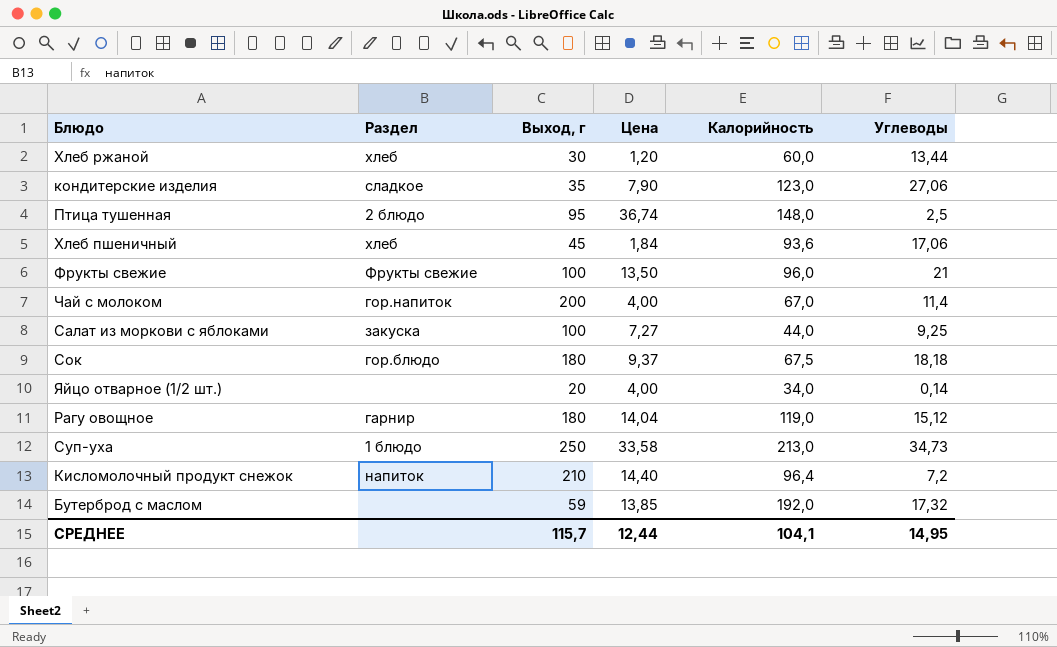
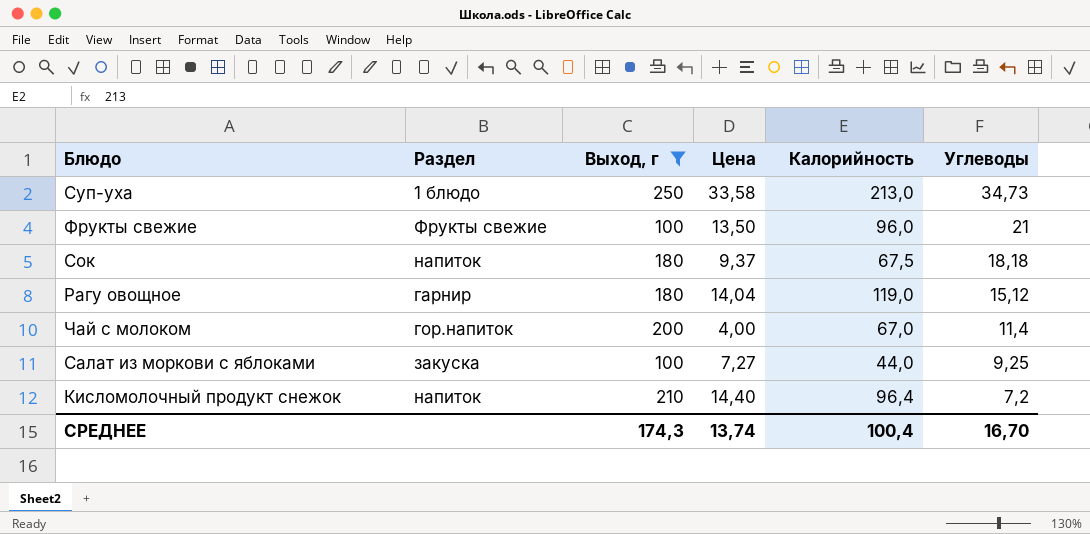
filter: none -> Выход, г >= 100
row order: none -> Углеводы descending
Сок | Раздел: гор.блюдо -> напиток
СРЕДНЕЕ | Выход, г: 115,7 -> 174,3
СРЕДНЕЕ | Цена: 12,44 -> 13,74
СРЕДНЕЕ | Калорийность: 104,1 -> 100,4
СРЕДНЕЕ | Углеводы: 14,95 -> 16,70

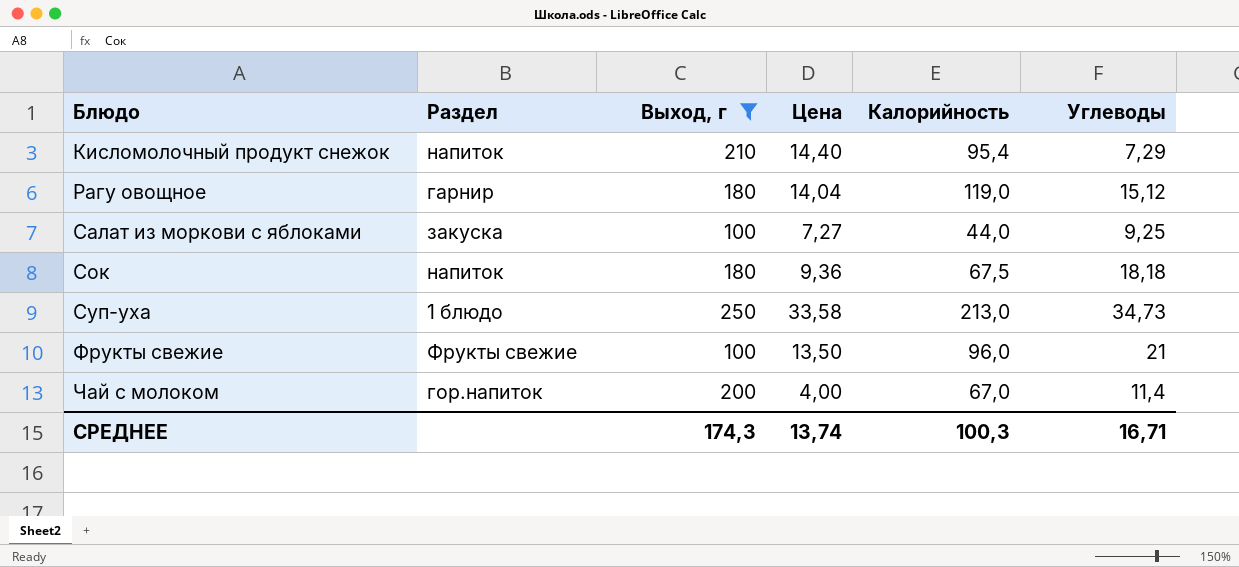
row order: Углеводы descending -> Блюдо ascending
Кисломолочный продукт снежок | Калорийность: 96,4 -> 95,4
Кисломолочный продукт снежок | Углеводы: 7,2 -> 7,29
Сок | Цена: 9,37 -> 9,36
СРЕДНЕЕ | Калорийность: 100,4 -> 100,3
СРЕДНЕЕ | Углеводы: 16,70 -> 16,71

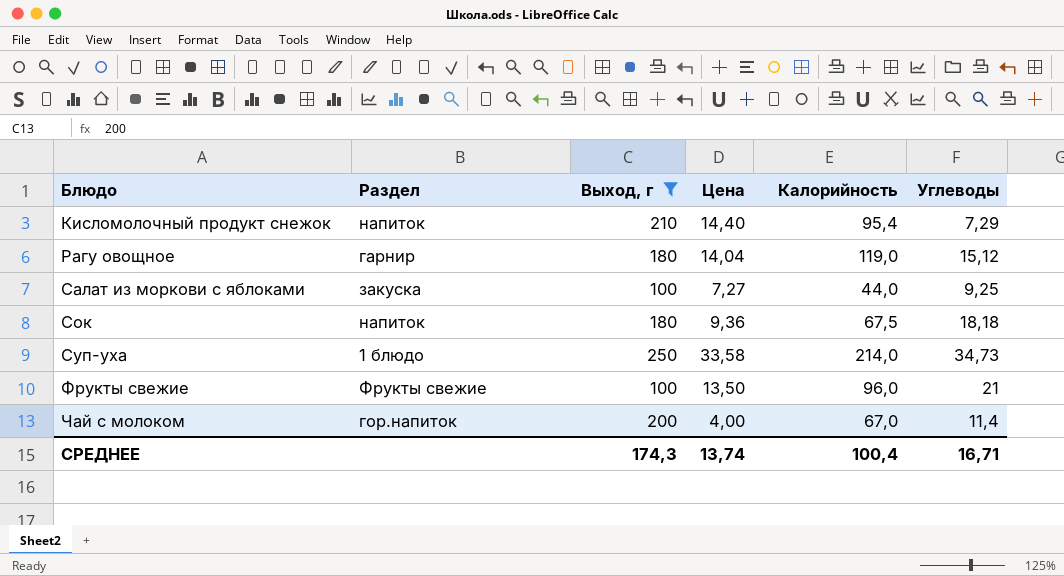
Суп-уха | Калорийность: 213,0 -> 214,0
СРЕДНЕЕ | Калорийность: 100,3 -> 100,4

